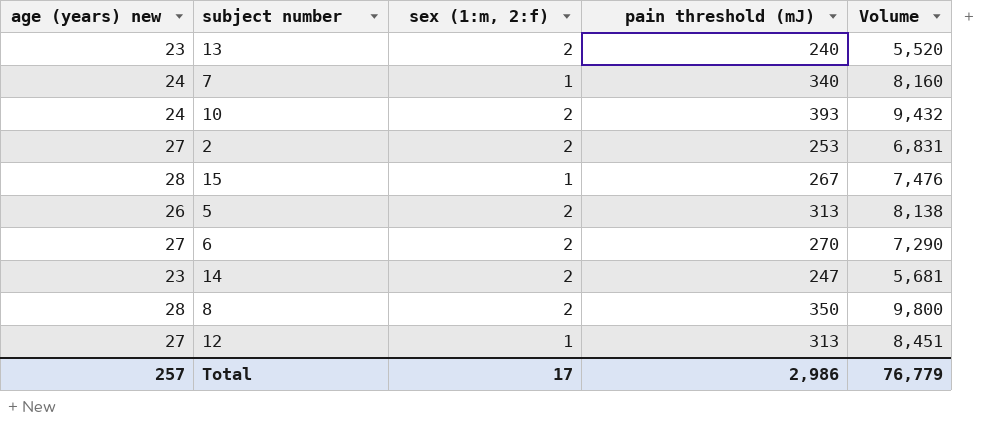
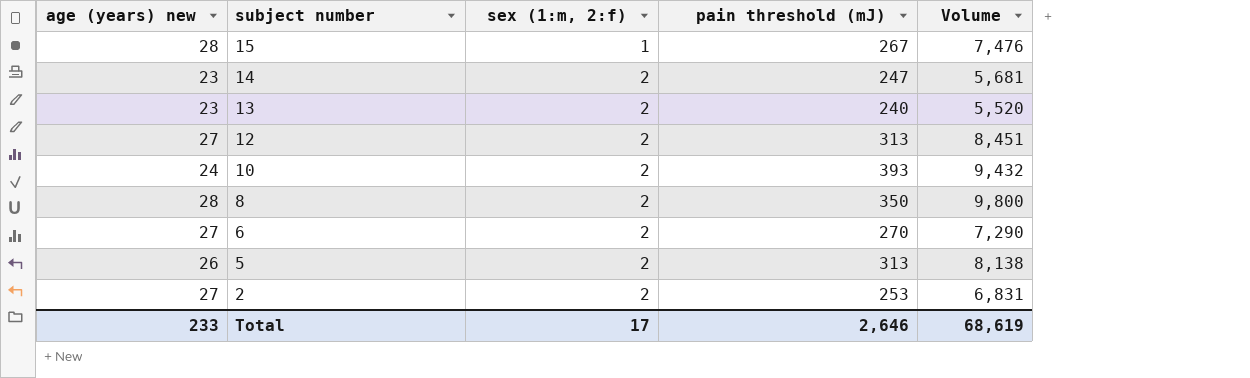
row order: none -> subject number descending
row 7: 24 | 1 | 340 | 8,160 -> none
12 | sex (1:m, 2:f): 1 -> 2
Total | age (years) new: 257 -> 233
Total | pain threshold (mJ): 2,986 -> 2,646
Total | Volume: 76,779 -> 68,619

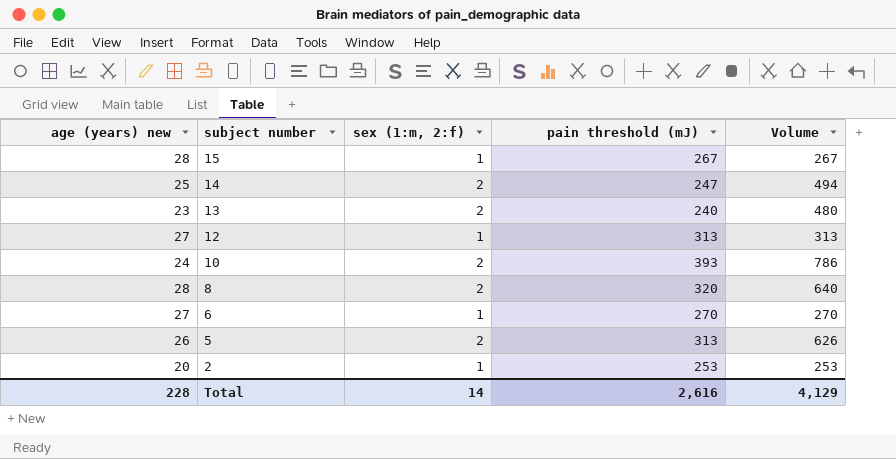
column Volume | formula: [age (years) new] * [pain threshold (mJ)] -> [sex (1:m, 2:f)] * [pain threshold (mJ)]
14 | age (years) new: 23 -> 25
12 | sex (1:m, 2:f): 2 -> 1
8 | pain threshold (mJ): 350 -> 320
6 | sex (1:m, 2:f): 2 -> 1
2 | age (years) new: 27 -> 20
2 | sex (1:m, 2:f): 2 -> 1
Total | age (years) new: 233 -> 228
Total | sex (1:m, 2:f): 17 -> 14
Total | pain threshold (mJ): 2,646 -> 2,616
Total | Volume: 68,619 -> 4,129

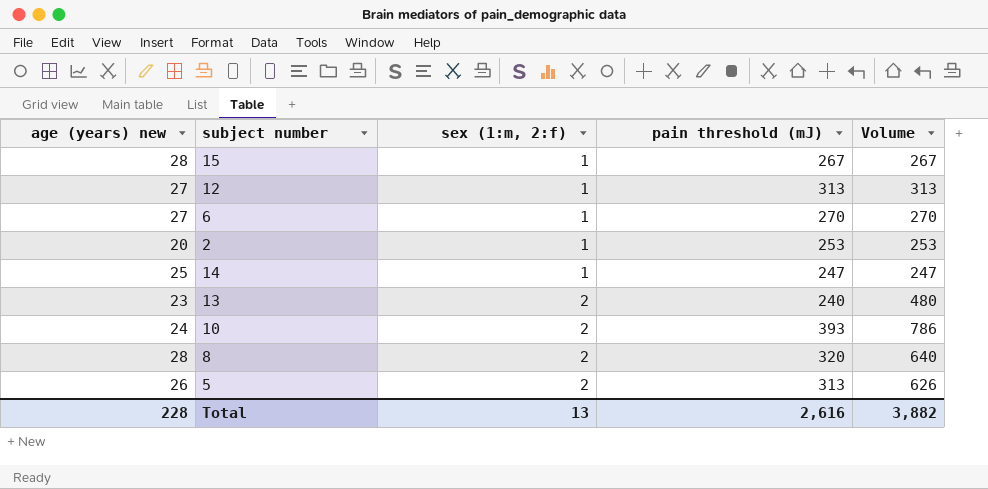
row order: subject number descending -> sex (1:m, 2:f) ascending
14 | sex (1:m, 2:f): 2 -> 1
14 | Volume: 494 -> 247
Total | sex (1:m, 2:f): 14 -> 13
Total | Volume: 4,129 -> 3,882

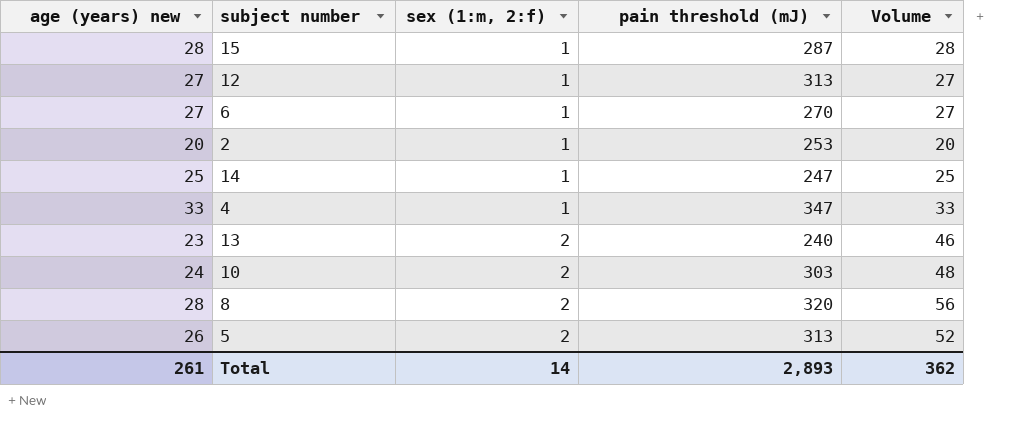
column Volume | formula: [sex (1:m, 2:f)] * [pain threshold (mJ)] -> [age (years) new] * [sex (1:m, 2:f)]
15 | pain threshold (mJ): 267 -> 287
row 4: none -> 33 | 1 | 347 | 33
10 | pain threshold (mJ): 393 -> 303
Total | age (years) new: 228 -> 261
Total | sex (1:m, 2:f): 13 -> 14
Total | pain threshold (mJ): 2,616 -> 2,893
Total | Volume: 3,882 -> 362

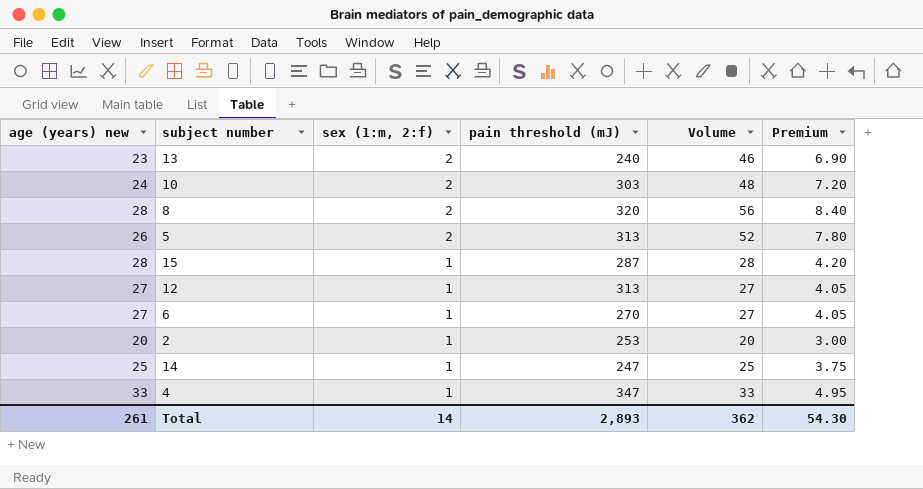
row order: sex (1:m, 2:f) ascending -> sex (1:m, 2:f) descending
column Premium | formula: none -> [Volume] * 0.15

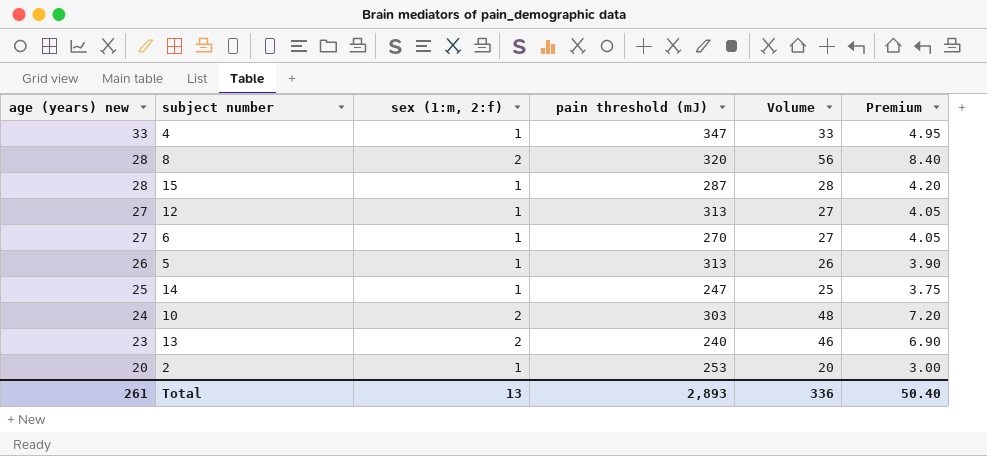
row order: sex (1:m, 2:f) descending -> age (years) new descending
5 | sex (1:m, 2:f): 2 -> 1
5 | Volume: 52 -> 26
5 | Premium: 7.80 -> 3.90
Total | sex (1:m, 2:f): 14 -> 13
Total | Volume: 362 -> 336
Total | Premium: 54.30 -> 50.40

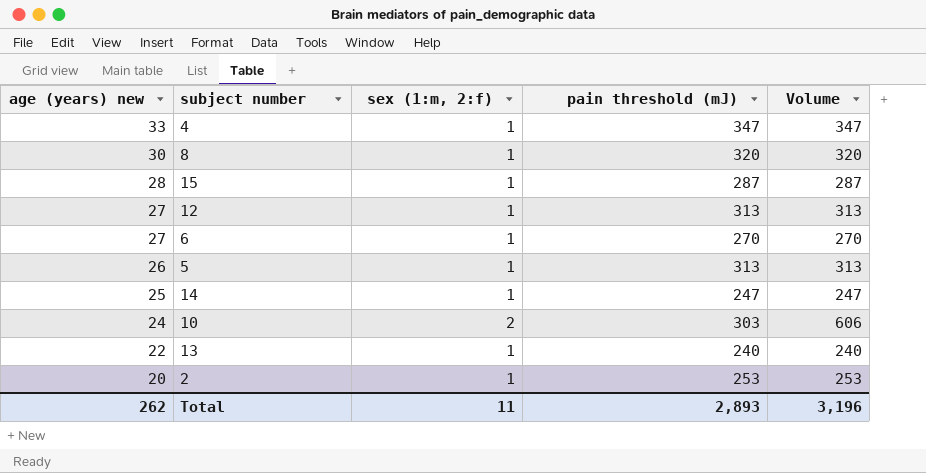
column Premium | formula: [Volume] * 0.15 -> none
column Volume | formula: [age (years) new] * [sex (1:m, 2:f)] -> [sex (1:m, 2:f)] * [pain threshold (mJ)]
8 | age (years) new: 28 -> 30
8 | sex (1:m, 2:f): 2 -> 1
13 | age (years) new: 23 -> 22
13 | sex (1:m, 2:f): 2 -> 1
Total | age (years) new: 261 -> 262
Total | sex (1:m, 2:f): 13 -> 11
Total | Volume: 336 -> 3,196

